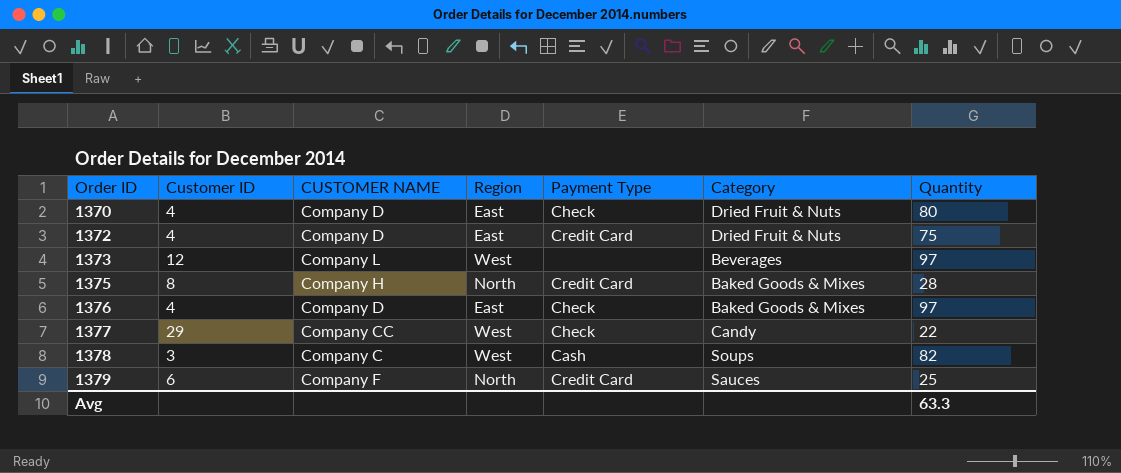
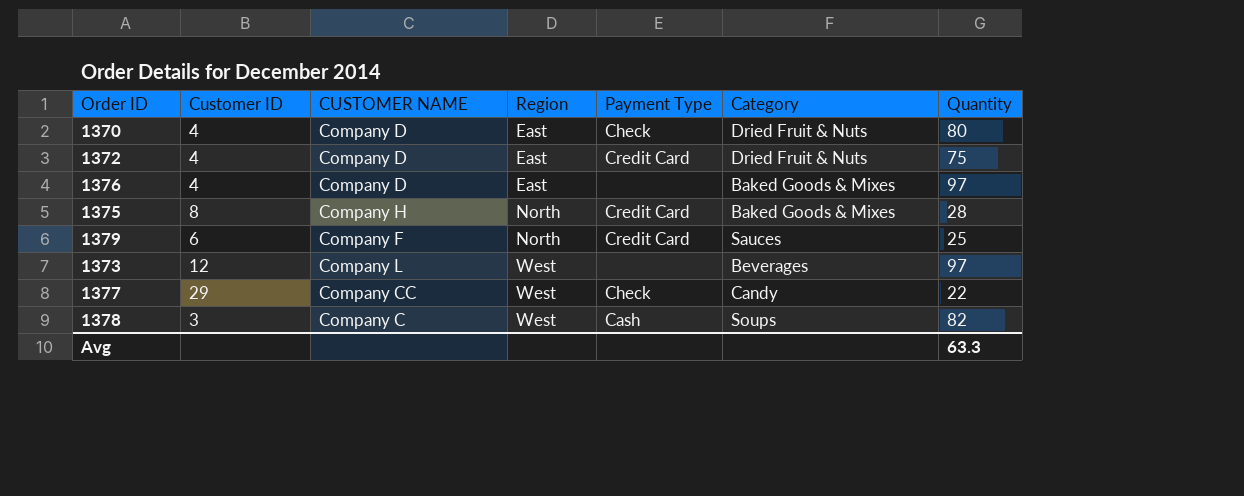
row order: Order ID ascending -> Region ascending
1376 | Payment Type: Check -> none

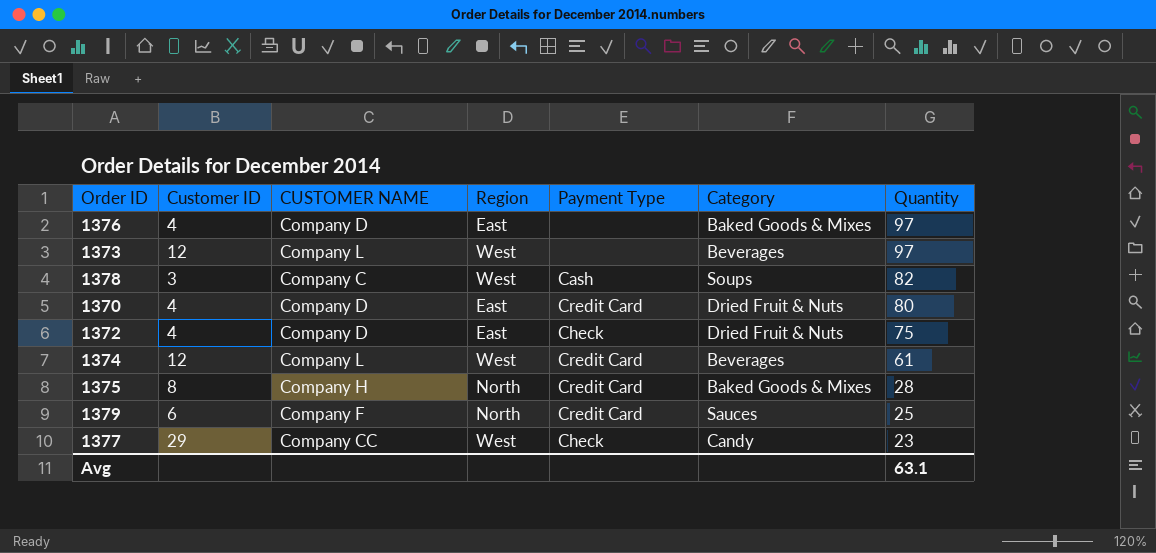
row order: Region ascending -> Quantity descending
1370 | Payment Type: Check -> Credit Card
1372 | Payment Type: Credit Card -> Check
row 1374: none -> 12 | Company L | West | Credit Card | Beverages | 61
1377 | Quantity: 22 -> 23
Avg | Quantity: 63.3 -> 63.1

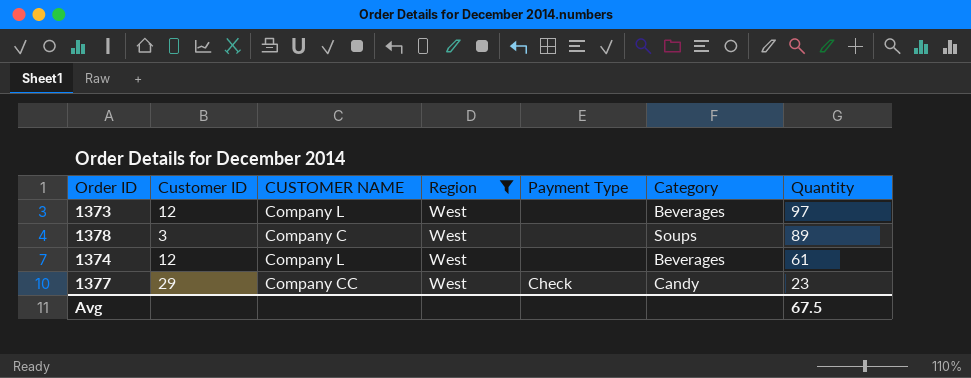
filter: none -> Region = West
1378 | Payment Type: Cash -> none
1378 | Quantity: 82 -> 89
1374 | Payment Type: Credit Card -> none
Avg | Quantity: 63.1 -> 67.5

